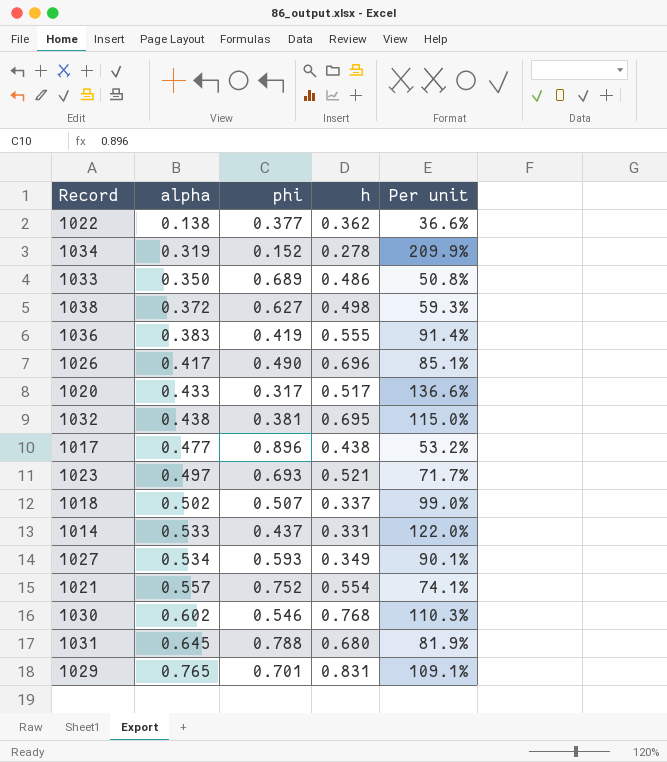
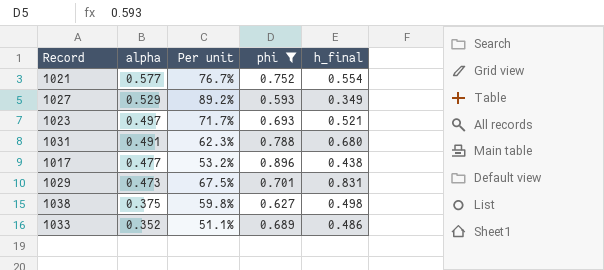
filter: none -> phi >= 0.593
row order: alpha ascending -> alpha descending
column Per unit | position: 5 -> 3
column name: h -> h_final
1021 | alpha: 0.557 -> 0.577
1021 | Per unit: 74.1% -> 76.7%
1027 | alpha: 0.534 -> 0.529
1027 | Per unit: 90.1% -> 89.2%
1031 | alpha: 0.645 -> 0.491
1031 | Per unit: 81.9% -> 62.3%
1029 | alpha: 0.765 -> 0.473
1029 | Per unit: 109.1% -> 67.5%
1038 | alpha: 0.372 -> 0.375
1038 | Per unit: 59.3% -> 59.8%
1033 | alpha: 0.350 -> 0.352
1033 | Per unit: 50.8% -> 51.1%

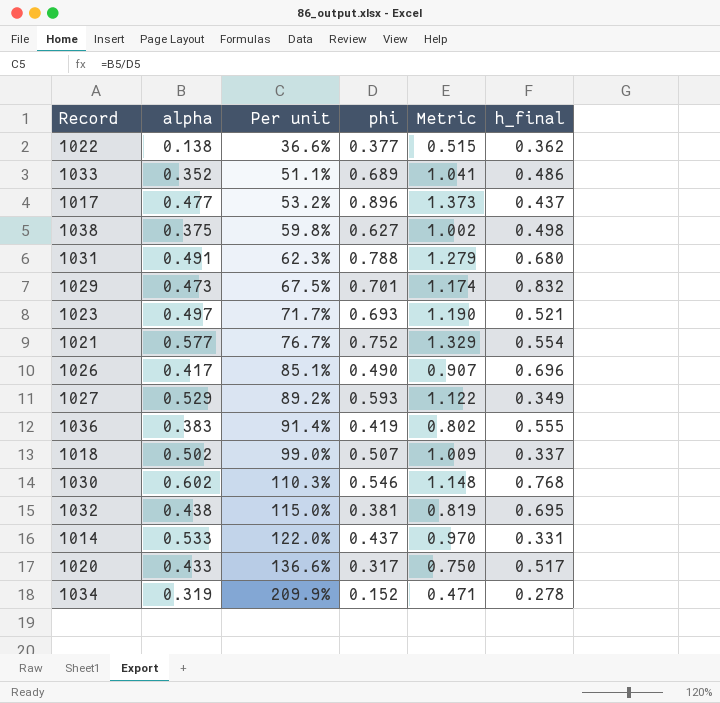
filter: phi >= 0.593 -> none
row order: alpha descending -> Per unit ascending
column Metric | formula: none -> [alpha] + [phi]
1017 | h_final: 0.438 -> 0.437
1029 | h_final: 0.831 -> 0.832

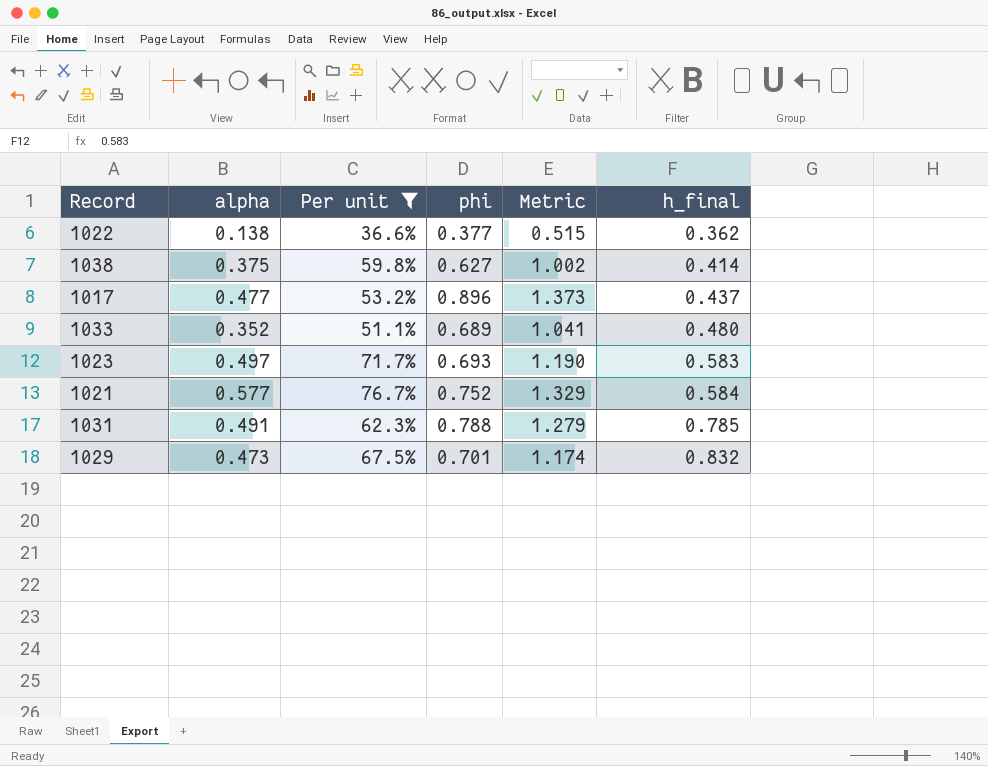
filter: none -> Per unit <= 76.7%
row order: Per unit ascending -> h_final ascending
1038 | h_final: 0.498 -> 0.414
1033 | h_final: 0.486 -> 0.480
1023 | h_final: 0.521 -> 0.583
1021 | h_final: 0.554 -> 0.584
1031 | h_final: 0.680 -> 0.785

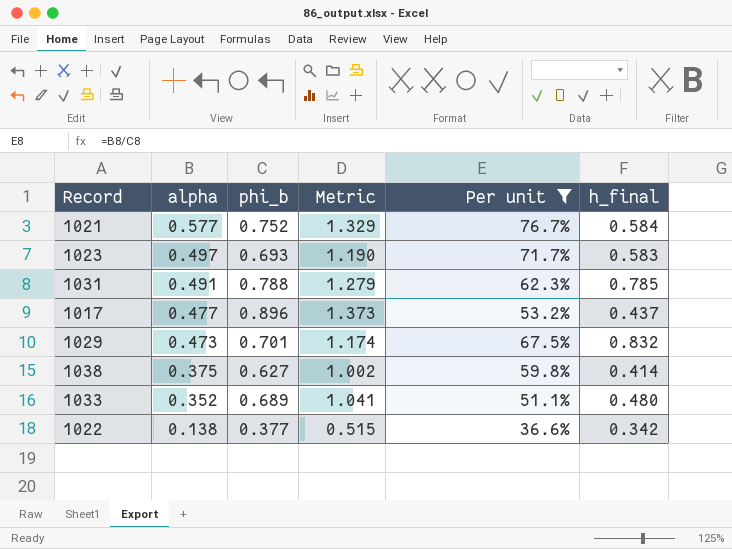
row order: h_final ascending -> alpha descending
column name: phi -> phi_b
column Per unit | position: 3 -> 5
1022 | h_final: 0.362 -> 0.342

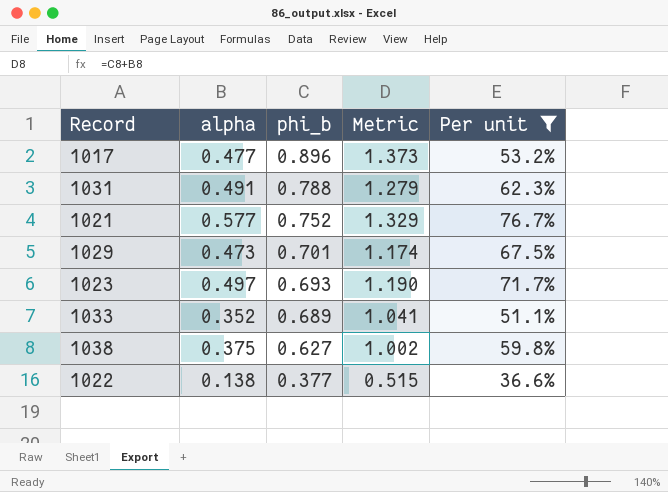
row order: alpha descending -> phi_b descending
column h_final | position: 6 -> none

